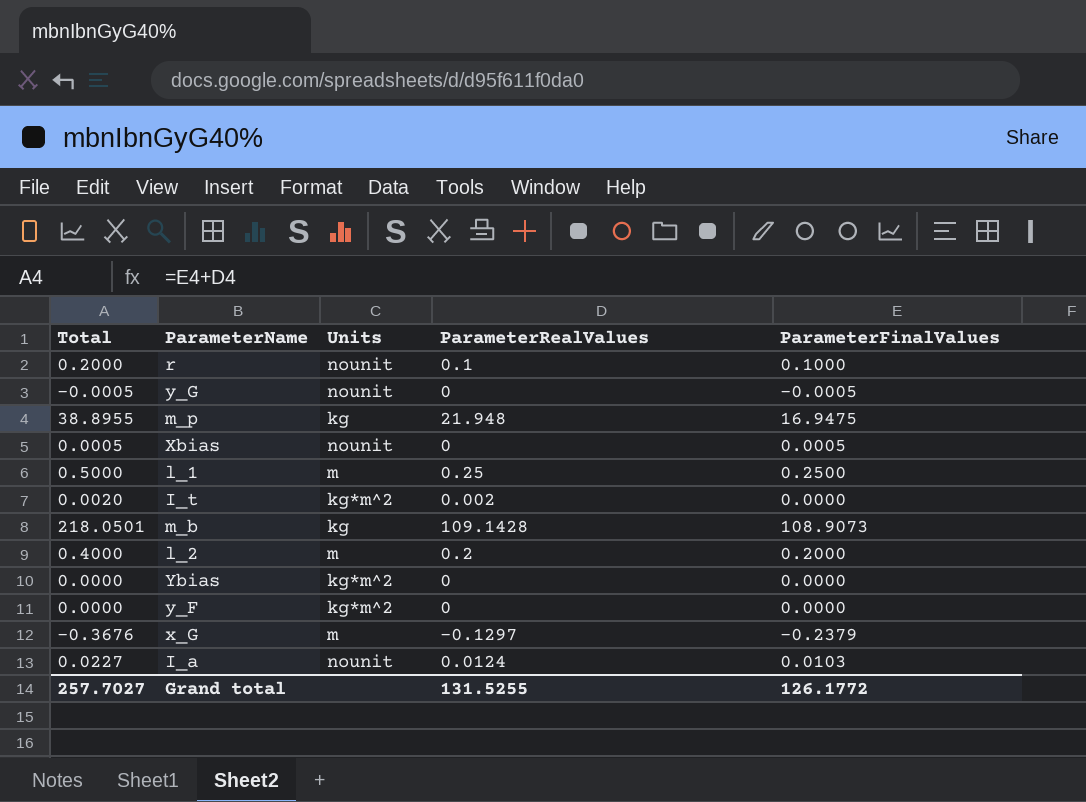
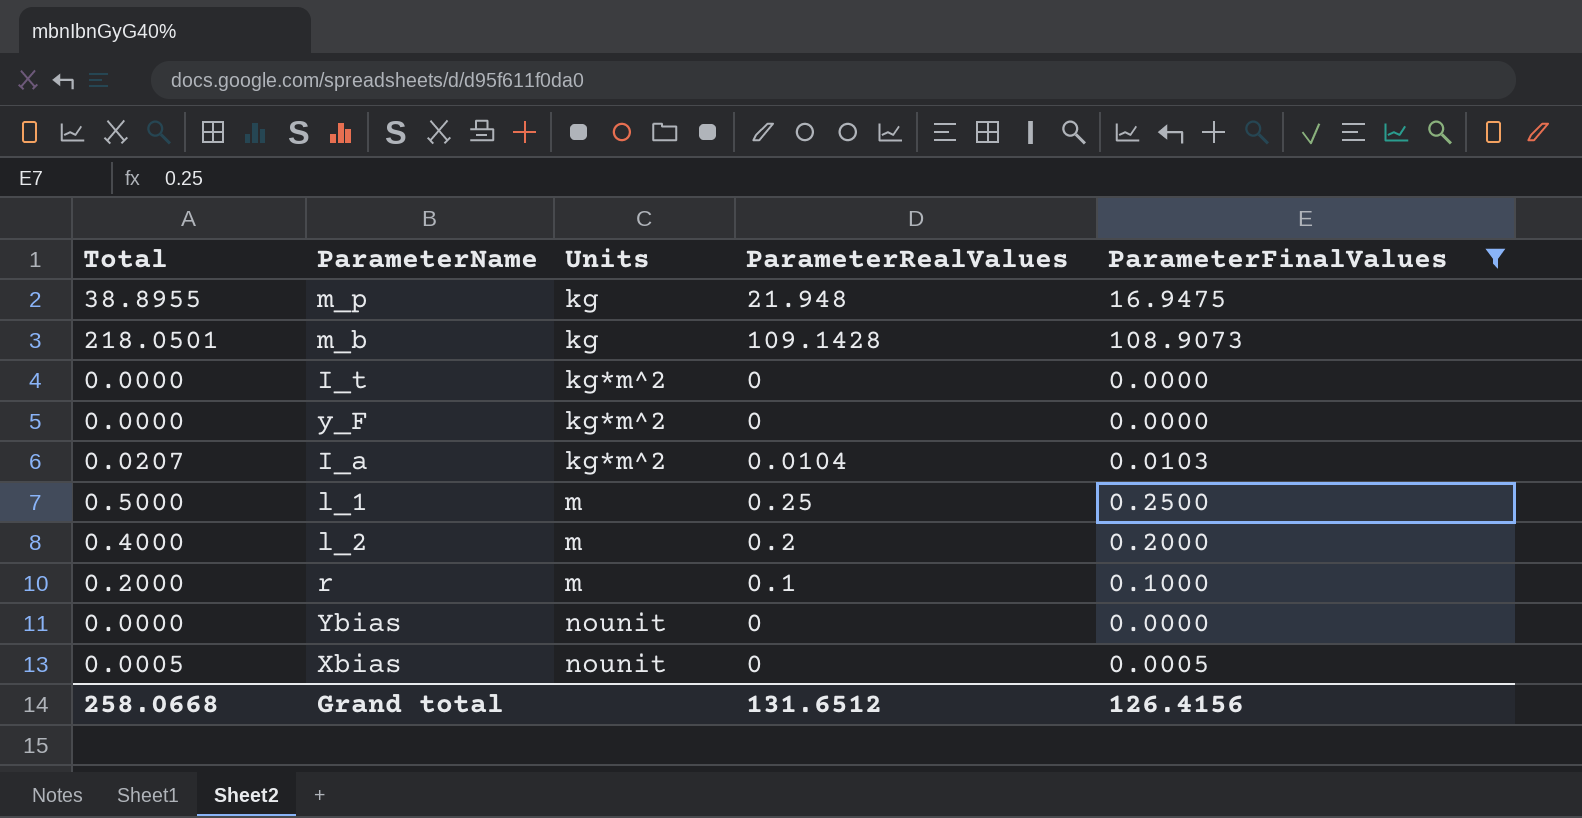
filter: none -> ParameterFinalValues >= 0.0000
row order: none -> Units ascending
I_t | Total: 0.0020 -> 0.0000
I_t | ParameterRealValues: 0.002 -> 0
I_a | Total: 0.0227 -> 0.0207
I_a | Units: nounit -> kg*m^2
I_a | ParameterRealValues: 0.0124 -> 0.0104
r | Units: nounit -> m
Ybias | Units: kg*m^2 -> nounit
Grand total | Total: 257.7027 -> 258.0668
Grand total | ParameterRealValues: 131.5255 -> 131.6512
Grand total | ParameterFinalValues: 126.1772 -> 126.4156

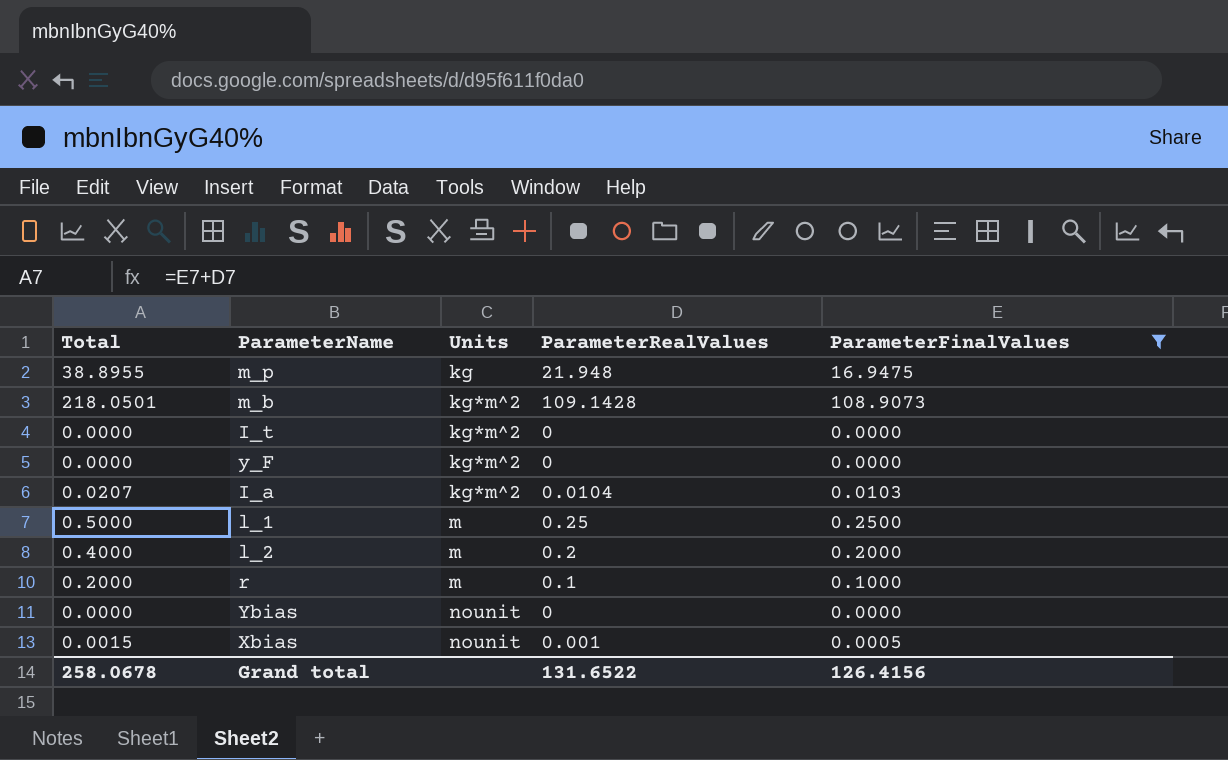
m_b | Units: kg -> kg*m^2
Xbias | Total: 0.0005 -> 0.0015
Xbias | ParameterRealValues: 0 -> 0.001
Grand total | Total: 258.0668 -> 258.0678
Grand total | ParameterRealValues: 131.6512 -> 131.6522

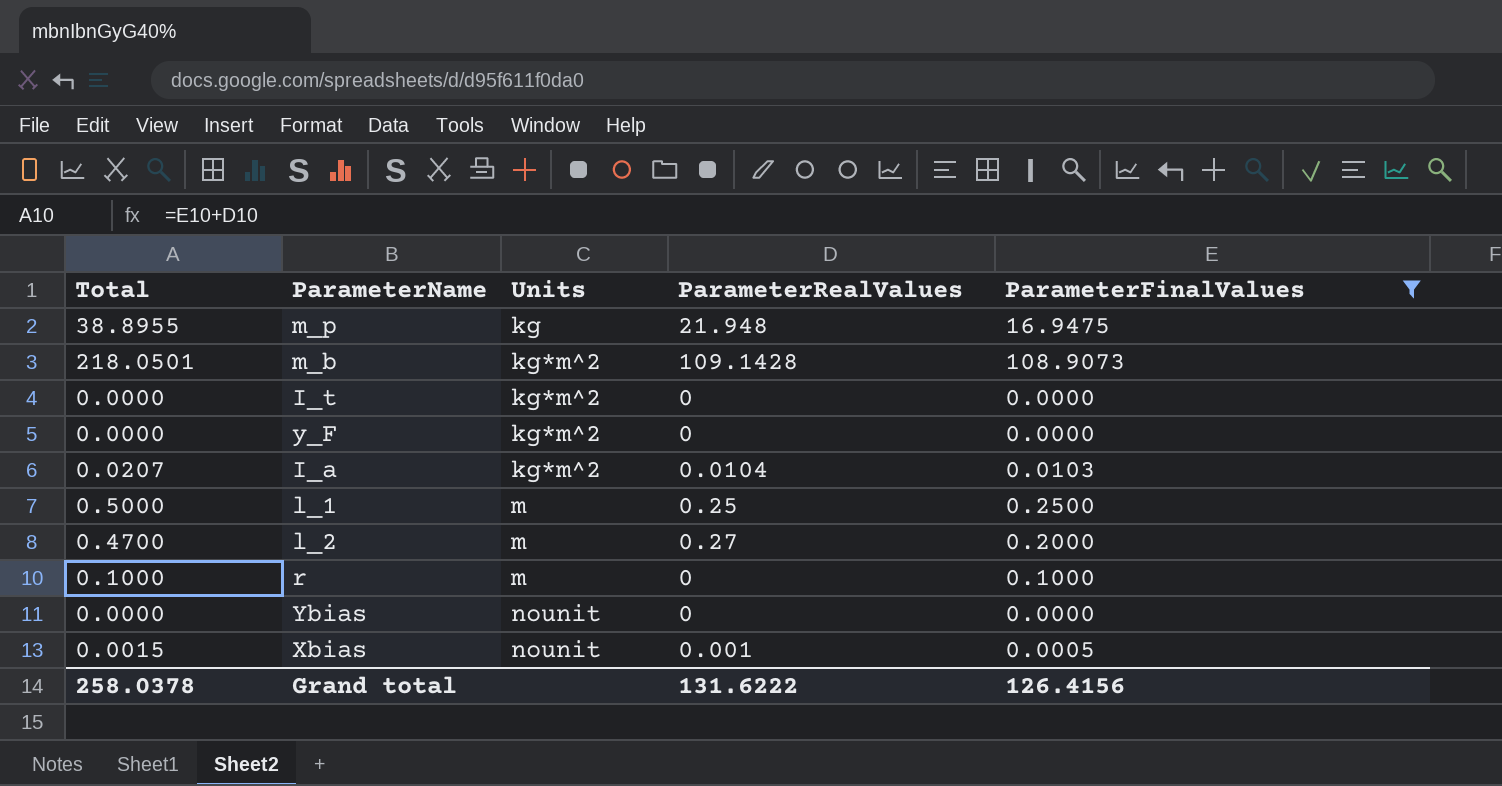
l_2 | Total: 0.4000 -> 0.4700
l_2 | ParameterRealValues: 0.2 -> 0.27
r | Total: 0.2000 -> 0.1000
r | ParameterRealValues: 0.1 -> 0
Grand total | Total: 258.0678 -> 258.0378
Grand total | ParameterRealValues: 131.6522 -> 131.6222

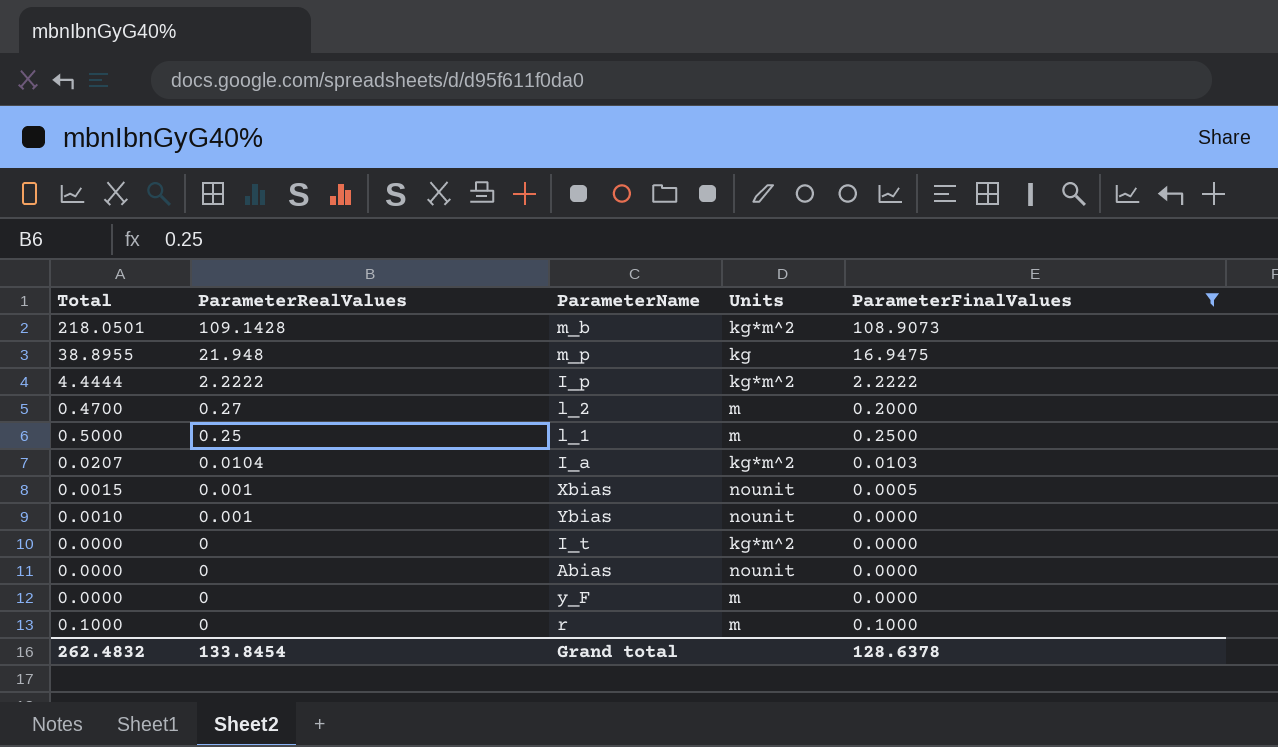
row order: Units ascending -> ParameterRealValues descending
column ParameterRealValues | position: 4 -> 2
row I_p: none -> 4.4444 | 2.2222 | kg*m^2 | 2.2222
Ybias | Total: 0.0000 -> 0.0010
Ybias | ParameterRealValues: 0 -> 0.001
row Abias: none -> 0.0000 | 0 | nounit | 0.0000
y_F | Units: kg*m^2 -> m
Grand total | Total: 258.0378 -> 262.4832
Grand total | ParameterRealValues: 131.6222 -> 133.8454
Grand total | ParameterFinalValues: 126.4156 -> 128.6378

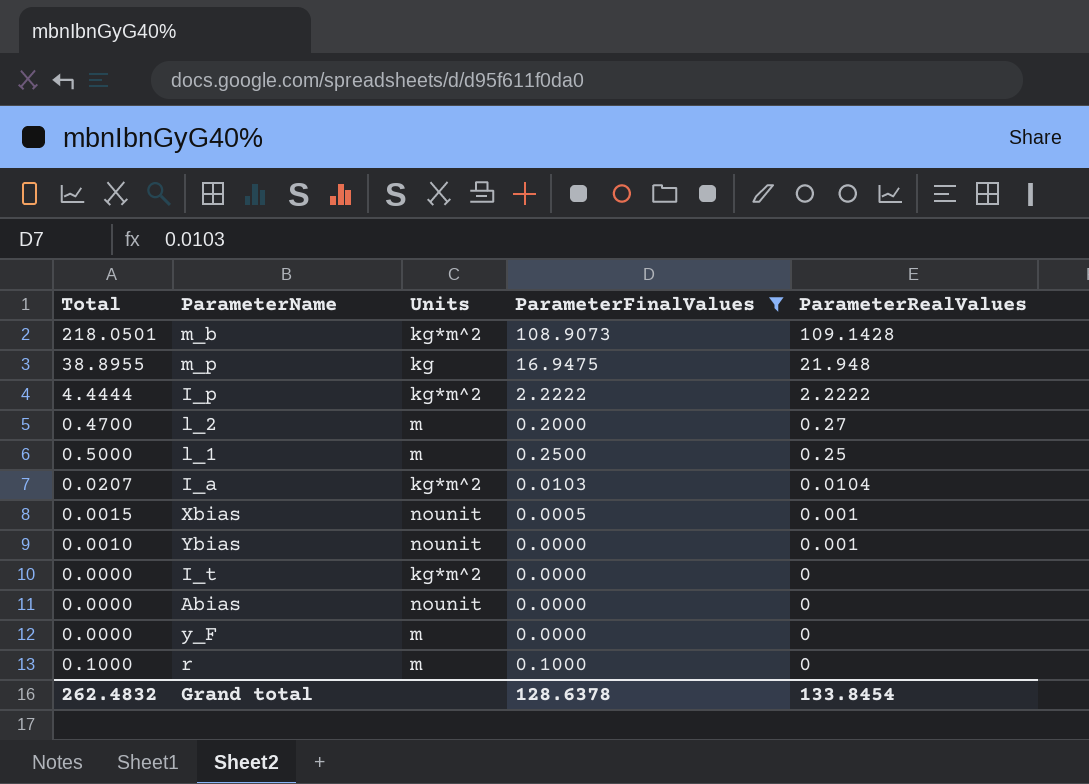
column ParameterRealValues | position: 2 -> 5

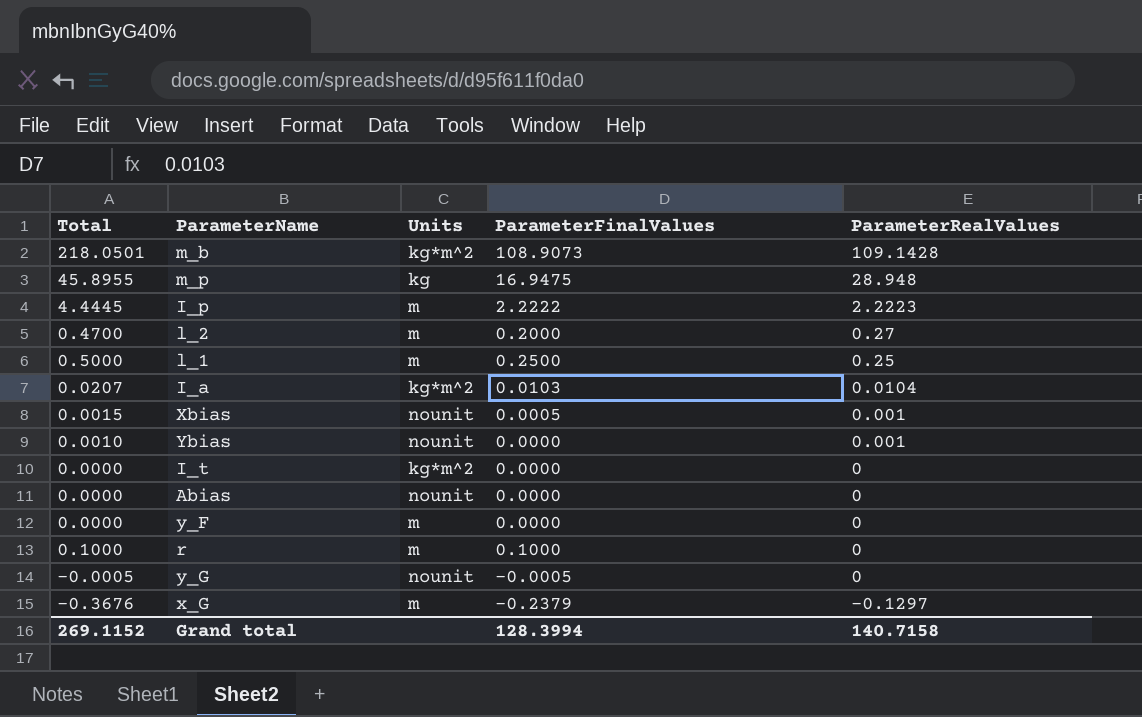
filter: ParameterFinalValues >= 0.0000 -> none
m_p | Total: 38.8955 -> 45.8955
m_p | ParameterRealValues: 21.948 -> 28.948
I_p | Total: 4.4444 -> 4.4445
I_p | Units: kg*m^2 -> m
I_p | ParameterRealValues: 2.2222 -> 2.2223
Grand total | Total: 262.4832 -> 269.1152
Grand total | ParameterFinalValues: 128.6378 -> 128.3994
Grand total | ParameterRealValues: 133.8454 -> 140.7158

